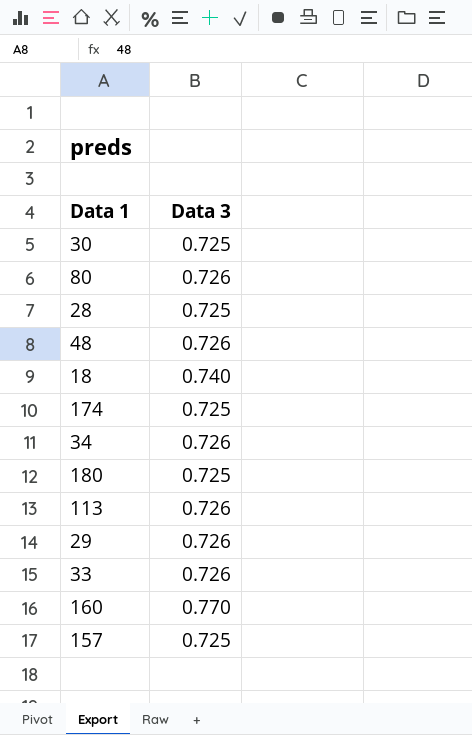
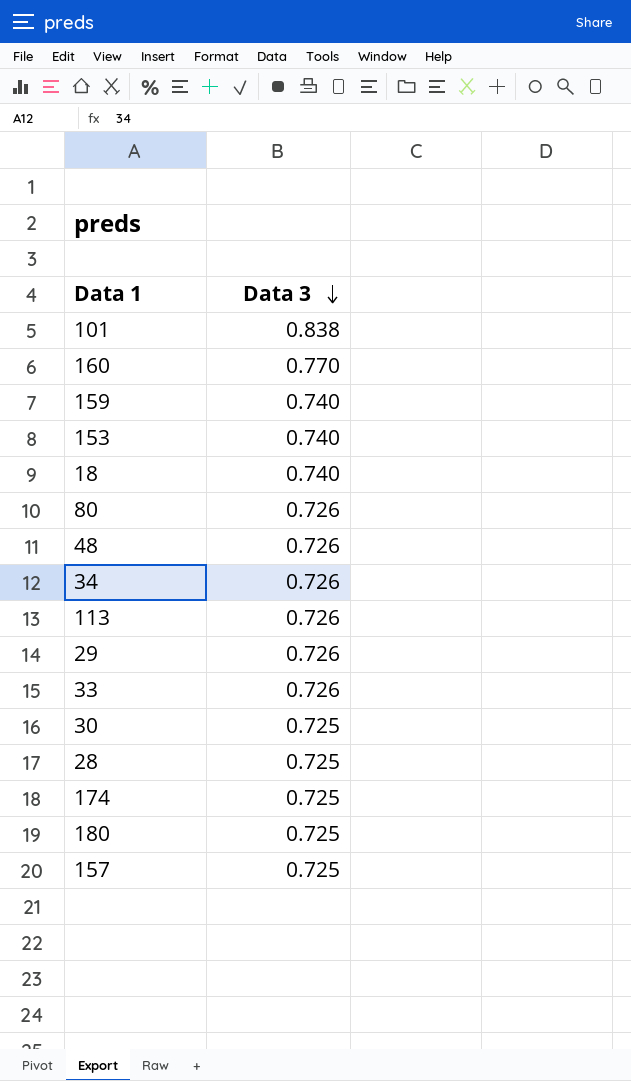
row order: none -> Data 3 descending
row 101: none -> 0.838
row 159: none -> 0.740
row 153: none -> 0.740

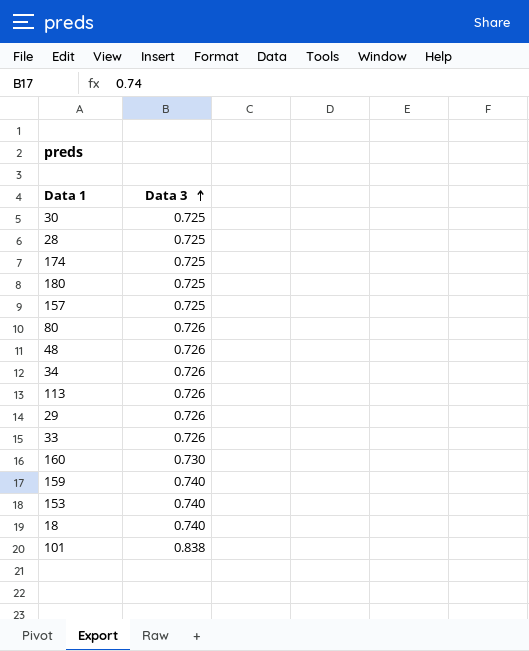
row order: Data 3 descending -> Data 3 ascending
160 | Data 3: 0.770 -> 0.730

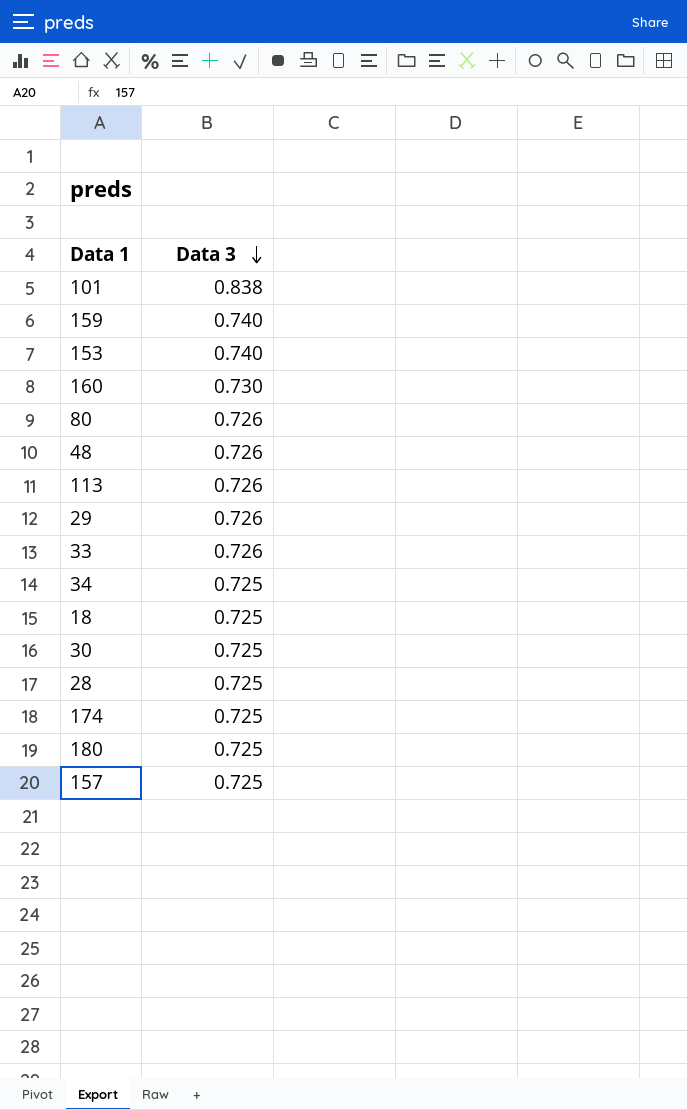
row order: Data 3 ascending -> Data 3 descending
34 | Data 3: 0.726 -> 0.725
18 | Data 3: 0.740 -> 0.725

